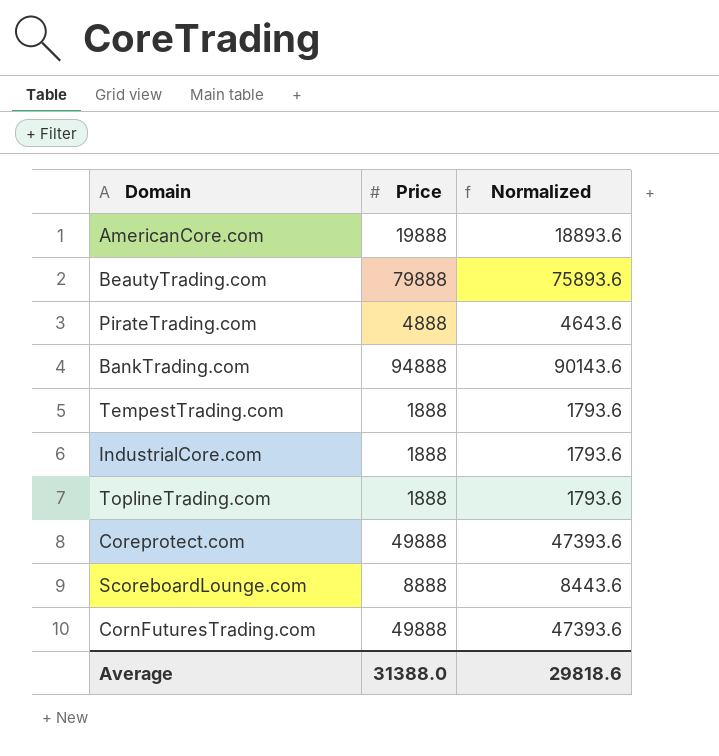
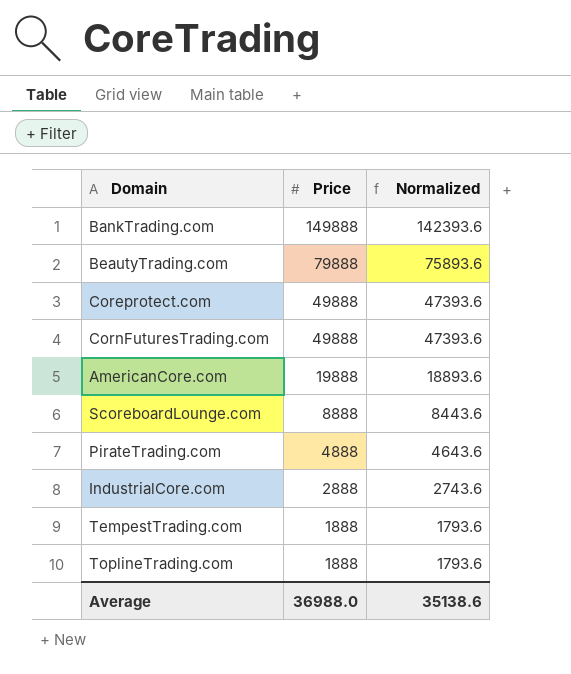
row order: none -> Price descending
BankTrading.com | Price: 94888 -> 149888
BankTrading.com | Normalized: 90143.6 -> 142393.6
IndustrialCore.com | Price: 1888 -> 2888
IndustrialCore.com | Normalized: 1793.6 -> 2743.6
Average | Price: 31388.0 -> 36988.0
Average | Normalized: 29818.6 -> 35138.6

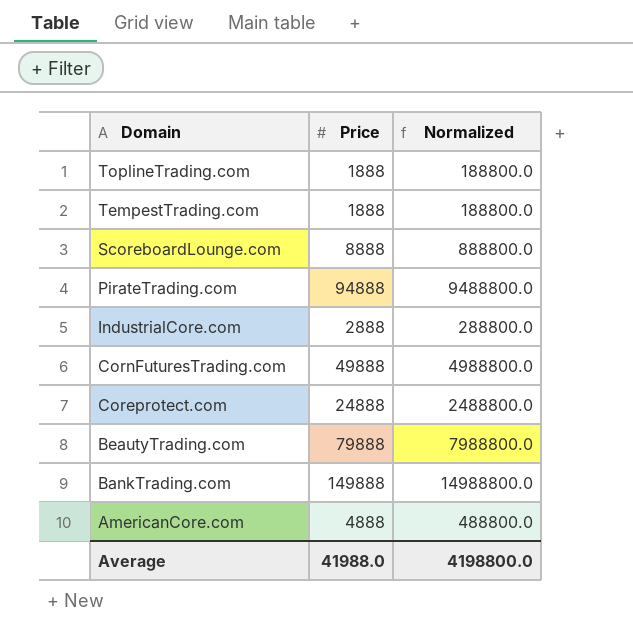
row order: Price descending -> Domain descending
column Normalized | formula: [Price] * 0.95 -> [Price] * 100
PirateTrading.com | Price: 4888 -> 94888
Coreprotect.com | Price: 49888 -> 24888
AmericanCore.com | Price: 19888 -> 4888
Average | Price: 36988.0 -> 41988.0
Average | Normalized: 35138.6 -> 4198800.0

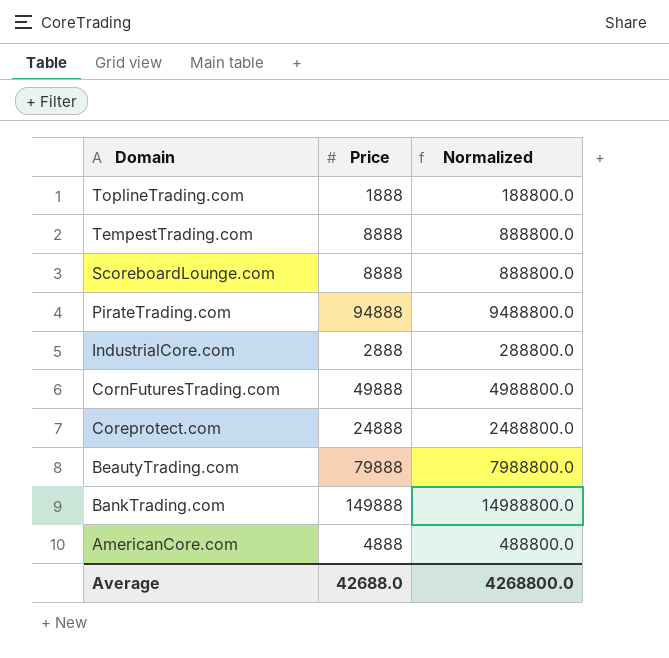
TempestTrading.com | Price: 1888 -> 8888
TempestTrading.com | Normalized: 188800.0 -> 888800.0
Average | Price: 41988.0 -> 42688.0
Average | Normalized: 4198800.0 -> 4268800.0

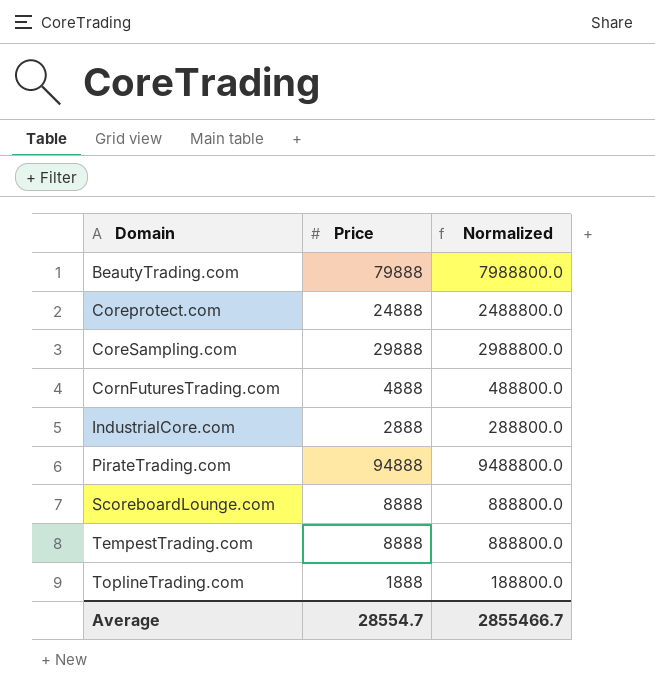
row order: Domain descending -> Domain ascending
row BankTrading.com: 149888 | 14988800.0 -> none
row AmericanCore.com: 4888 | 488800.0 -> none
row CoreSampling.com: none -> 29888 | 2988800.0
CornFuturesTrading.com | Price: 49888 -> 4888
CornFuturesTrading.com | Normalized: 4988800.0 -> 488800.0
Average | Price: 42688.0 -> 28554.7
Average | Normalized: 4268800.0 -> 2855466.7

